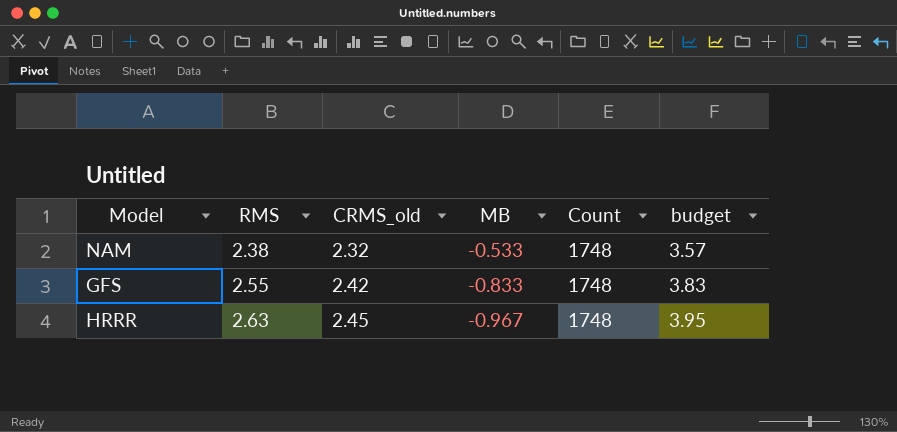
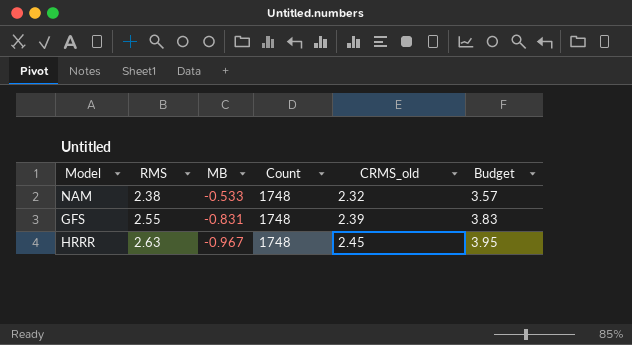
column CRMS_old | position: 3 -> 5
column name: budget -> Budget
GFS | MB: -0.833 -> -0.831
GFS | CRMS_old: 2.42 -> 2.39

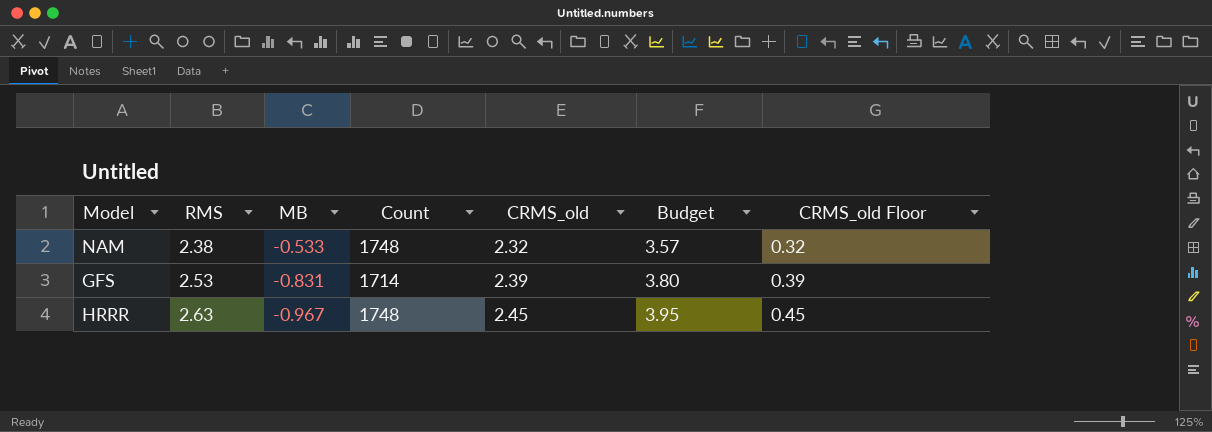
column CRMS_old Floor | formula: none -> [CRMS_old] - 2
GFS | RMS: 2.55 -> 2.53
GFS | Count: 1748 -> 1714
GFS | Budget: 3.83 -> 3.80

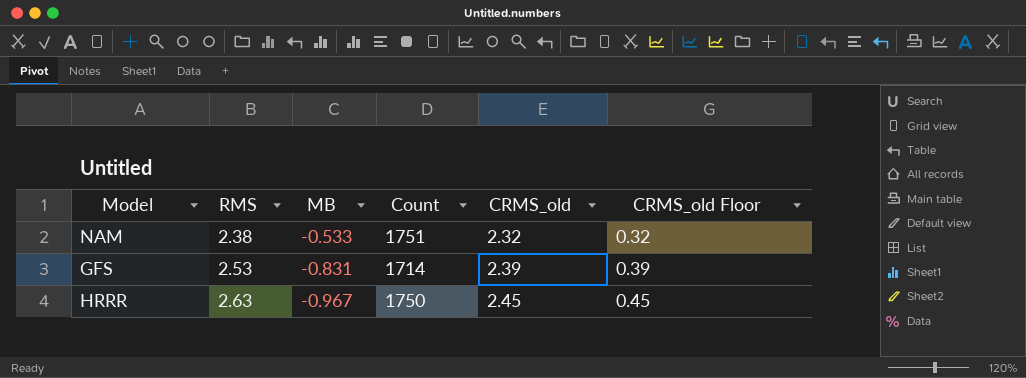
column Budget | formula: [RMS] * 1.5 -> none
NAM | Count: 1748 -> 1751
HRRR | Count: 1748 -> 1750

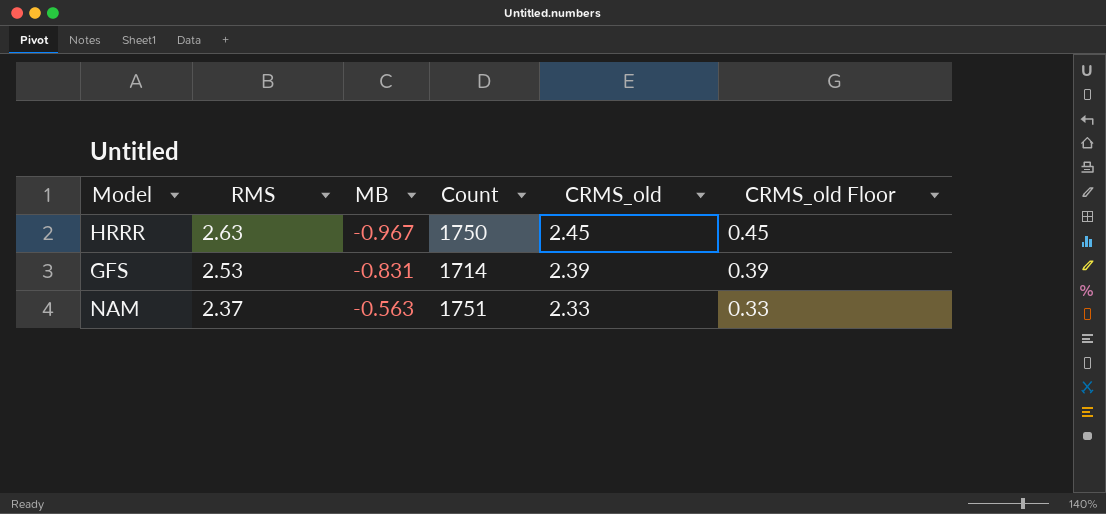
row order: RMS ascending -> RMS descending
NAM | RMS: 2.38 -> 2.37
NAM | MB: -0.533 -> -0.563
NAM | CRMS_old: 2.32 -> 2.33
NAM | CRMS_old Floor: 0.32 -> 0.33

